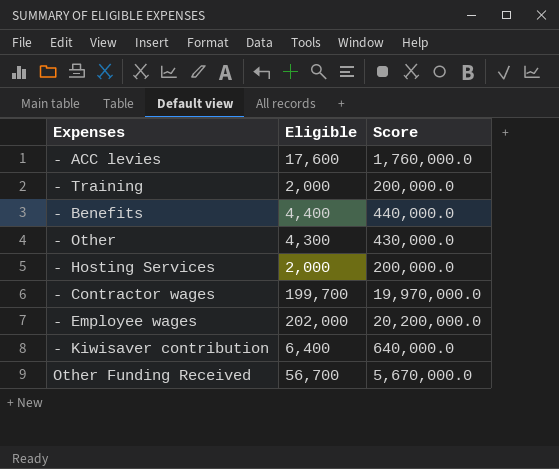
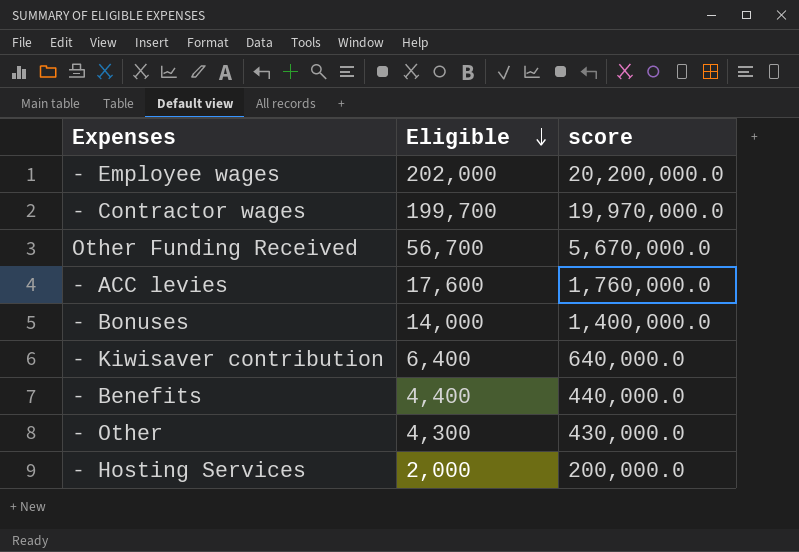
row order: none -> Eligible descending
column name: Score -> score
row - Training: 2,000 | 200,000.0 -> none
row - Bonuses: none -> 14,000 | 1,400,000.0

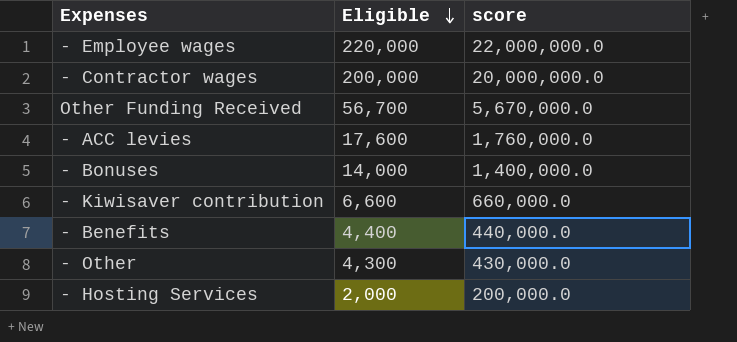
- Employee wages | Eligible: 202,000 -> 220,000
- Employee wages | score: 20,200,000.0 -> 22,000,000.0
- Contractor wages | Eligible: 199,700 -> 200,000
- Contractor wages | score: 19,970,000.0 -> 20,000,000.0
- Kiwisaver contribution | Eligible: 6,400 -> 6,600
- Kiwisaver contribution | score: 640,000.0 -> 660,000.0

